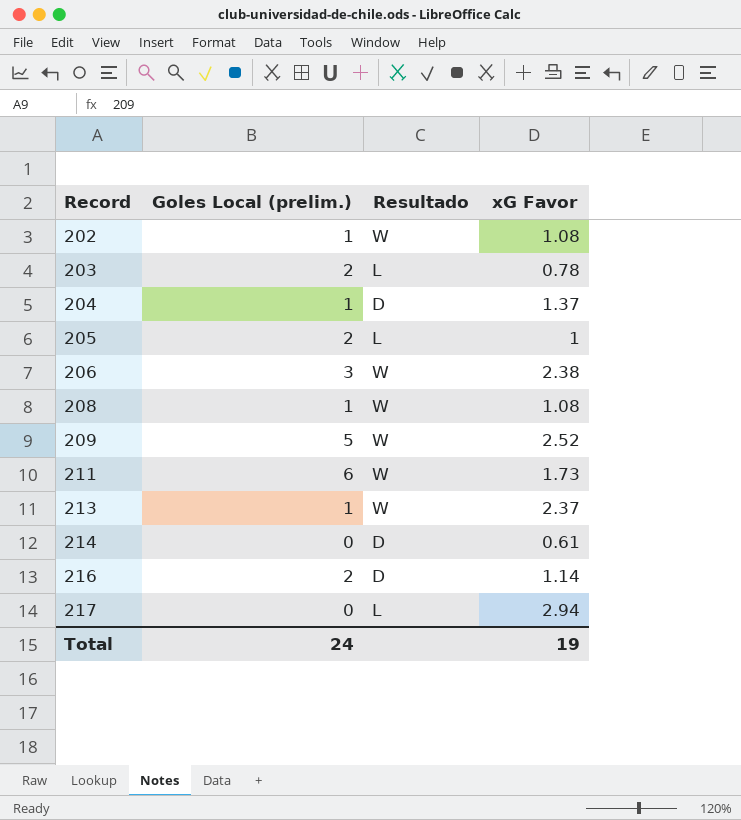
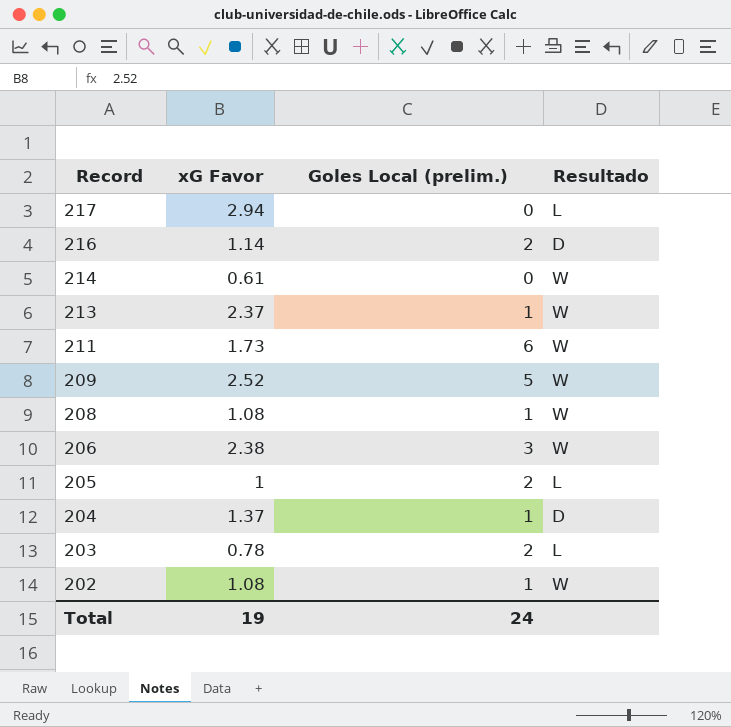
row order: Record ascending -> Record descending
column xG Favor | position: 4 -> 2
214 | Resultado: D -> W

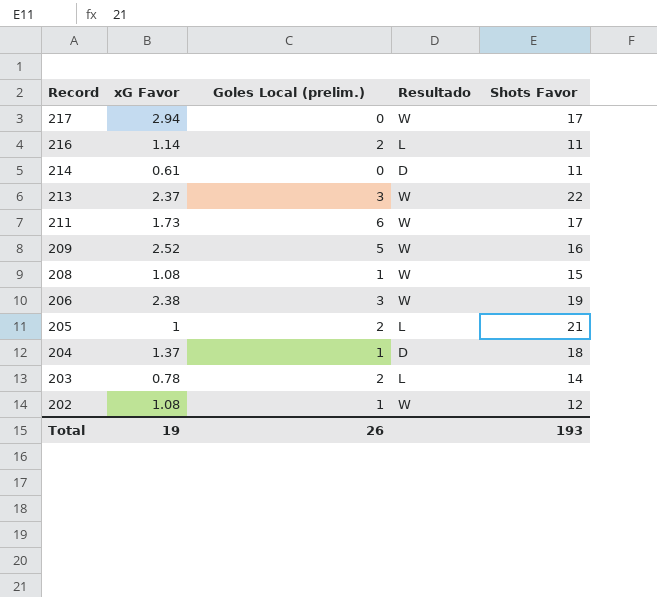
column Shots Favor | position: none -> 5
217 | Resultado: L -> W
216 | Resultado: D -> L
214 | Resultado: W -> D
213 | Goles Local (prelim.): 1 -> 3
Total | Goles Local (prelim.): 24 -> 26

